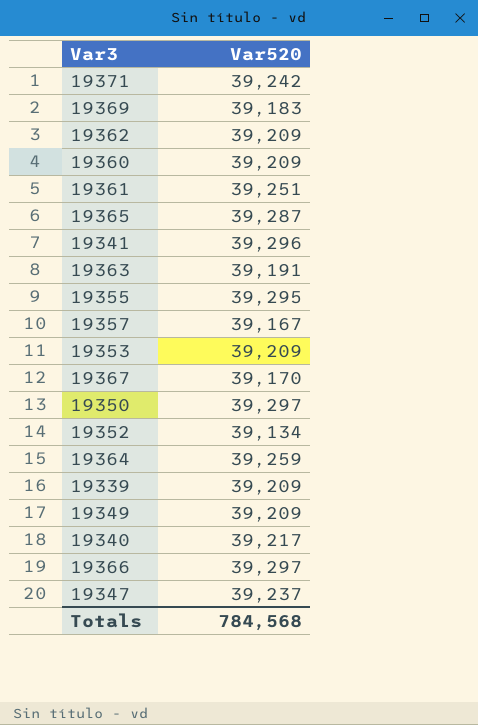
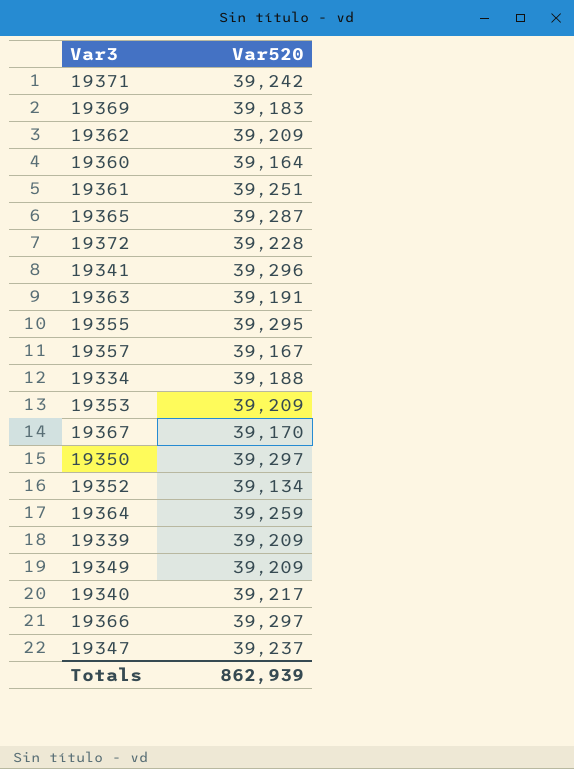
19360 | Var520: 39,209 -> 39,164
row 19372: none -> 39,228
row 19334: none -> 39,188
Totals | Var520: 784,568 -> 862,939

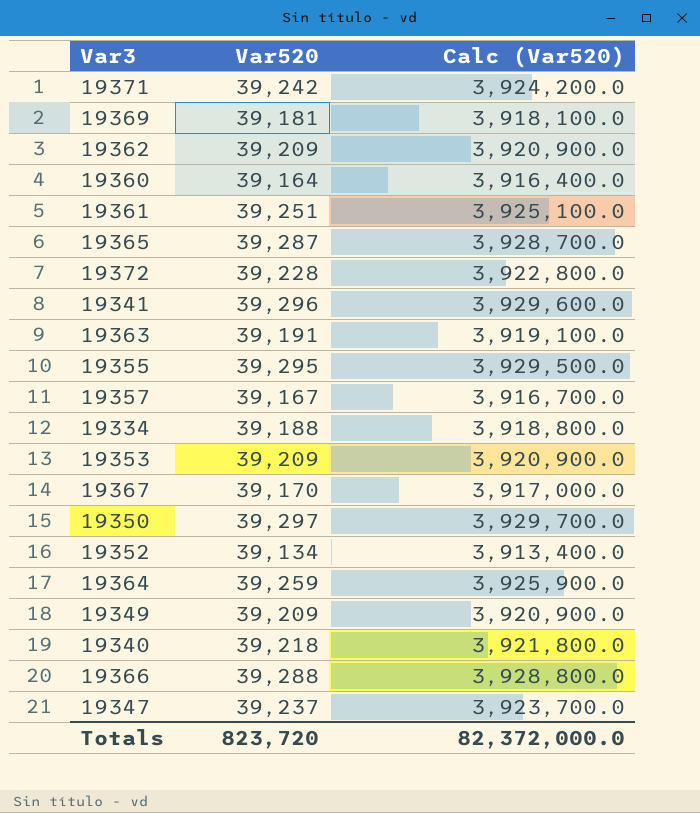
column Calc (Var520) | formula: none -> [Var520] * 100
row 19339: 39,209 -> none
19369 | Var520: 39,183 -> 39,181
19340 | Var520: 39,217 -> 39,218
19366 | Var520: 39,297 -> 39,288
Totals | Var520: 862,939 -> 823,720

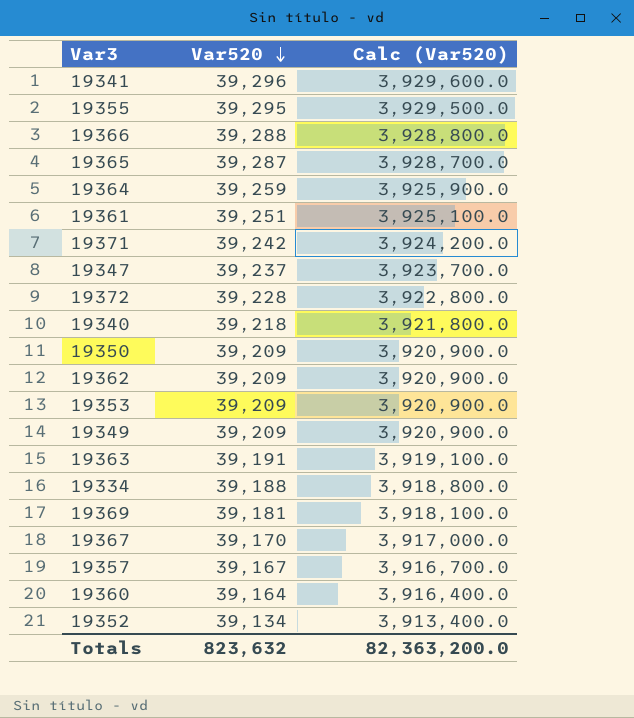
row order: none -> Var520 descending
19350 | Var520: 39,297 -> 39,209
19350 | Calc (Var520): 3,929,700.0 -> 3,920,900.0
Totals | Var520: 823,720 -> 823,632
Totals | Calc (Var520): 82,372,000.0 -> 82,363,200.0

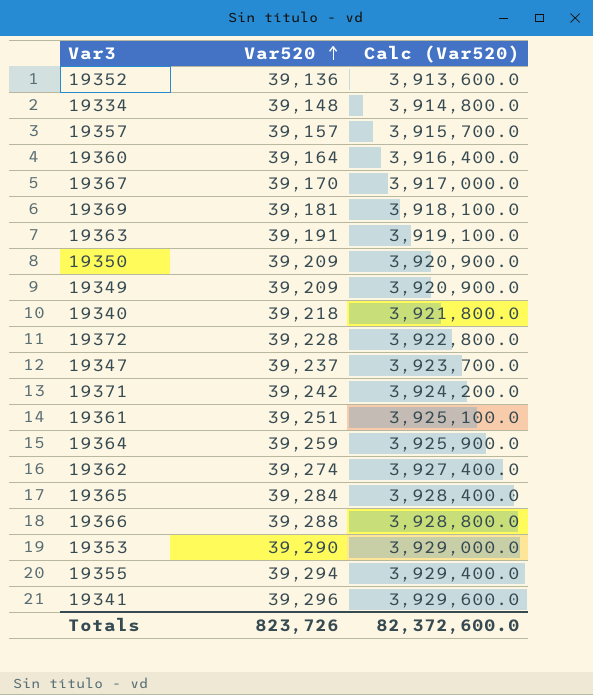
row order: Var520 descending -> Var520 ascending
19352 | Var520: 39,134 -> 39,136
19352 | Calc (Var520): 3,913,400.0 -> 3,913,600.0
19334 | Var520: 39,188 -> 39,148
19334 | Calc (Var520): 3,918,800.0 -> 3,914,800.0
19357 | Var520: 39,167 -> 39,157
19357 | Calc (Var520): 3,916,700.0 -> 3,915,700.0
19362 | Var520: 39,209 -> 39,274
19362 | Calc (Var520): 3,920,900.0 -> 3,927,400.0
19365 | Var520: 39,287 -> 39,284
19365 | Calc (Var520): 3,928,700.0 -> 3,928,400.0
19353 | Var520: 39,209 -> 39,290
19353 | Calc (Var520): 3,920,900.0 -> 3,929,000.0
19355 | Var520: 39,295 -> 39,294
19355 | Calc (Var520): 3,929,500.0 -> 3,929,400.0
Totals | Var520: 823,632 -> 823,726
Totals | Calc (Var520): 82,363,200.0 -> 82,372,600.0

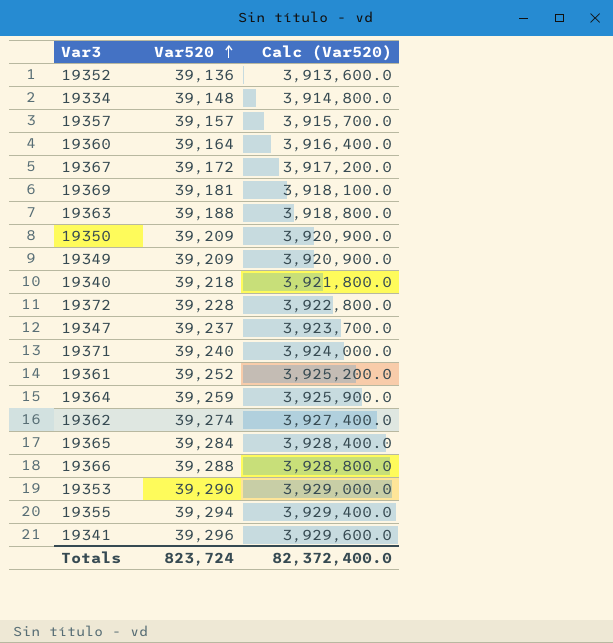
19367 | Var520: 39,170 -> 39,172
19367 | Calc (Var520): 3,917,000.0 -> 3,917,200.0
19363 | Var520: 39,191 -> 39,188
19363 | Calc (Var520): 3,919,100.0 -> 3,918,800.0
19371 | Var520: 39,242 -> 39,240
19371 | Calc (Var520): 3,924,200.0 -> 3,924,000.0
19361 | Var520: 39,251 -> 39,252
19361 | Calc (Var520): 3,925,100.0 -> 3,925,200.0
Totals | Var520: 823,726 -> 823,724
Totals | Calc (Var520): 82,372,600.0 -> 82,372,400.0

